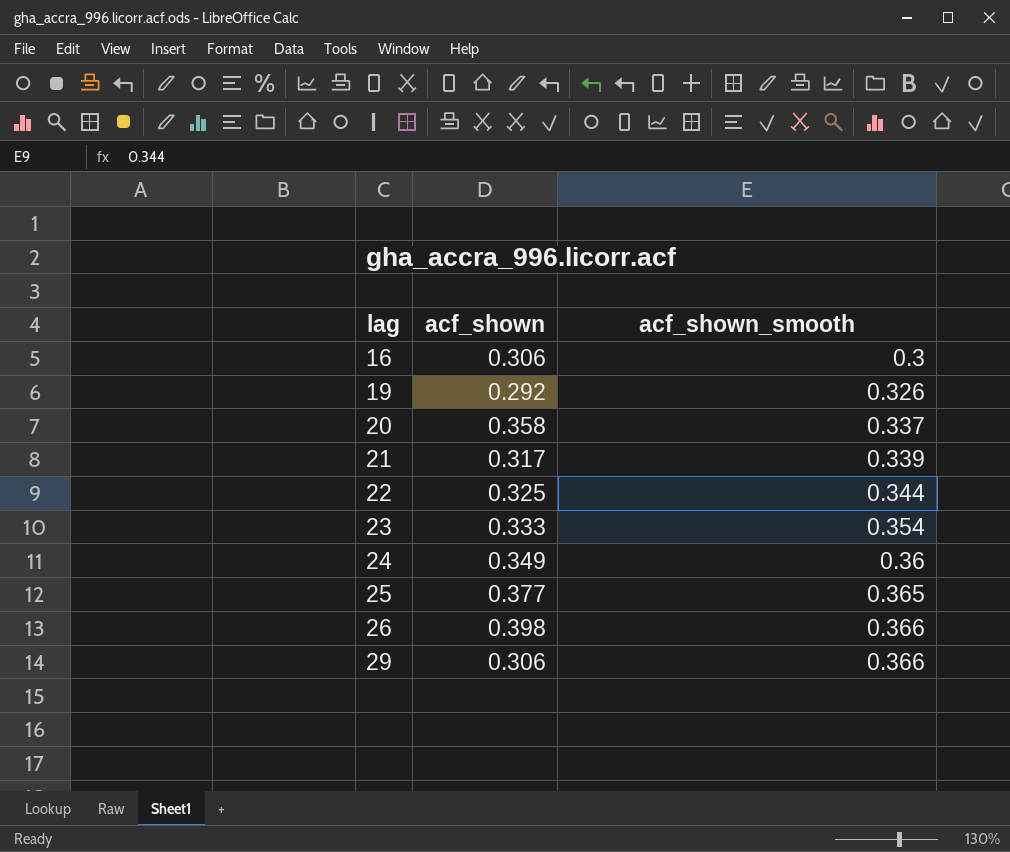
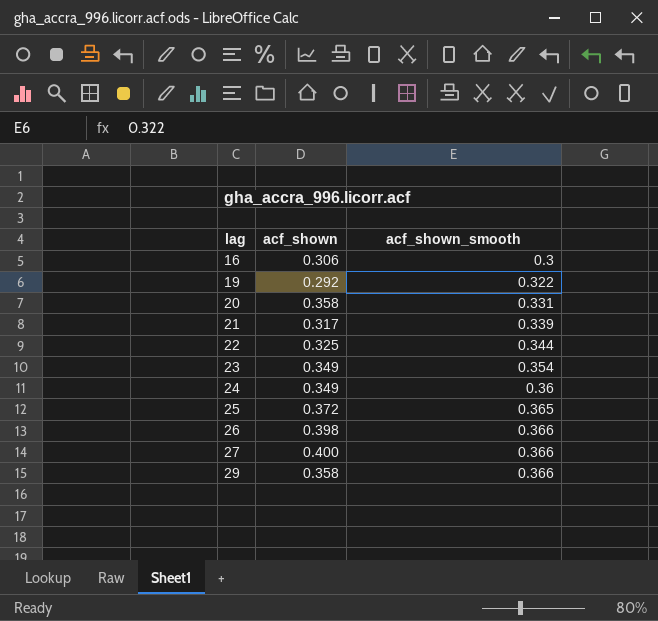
19 | acf_shown_smooth: 0.326 -> 0.322
20 | acf_shown_smooth: 0.337 -> 0.331
23 | acf_shown: 0.333 -> 0.349
25 | acf_shown: 0.377 -> 0.372
row 27: none -> 0.400 | 0.366
29 | acf_shown: 0.306 -> 0.358

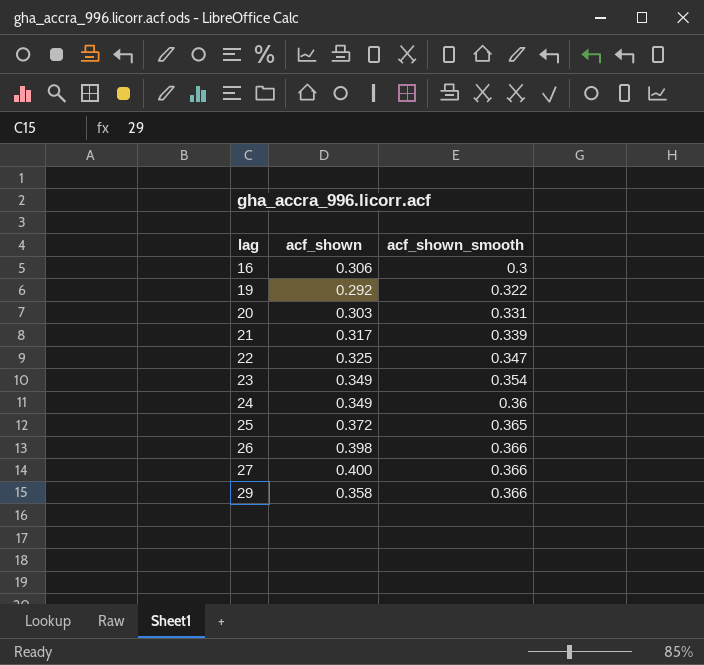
20 | acf_shown: 0.358 -> 0.303
22 | acf_shown_smooth: 0.344 -> 0.347

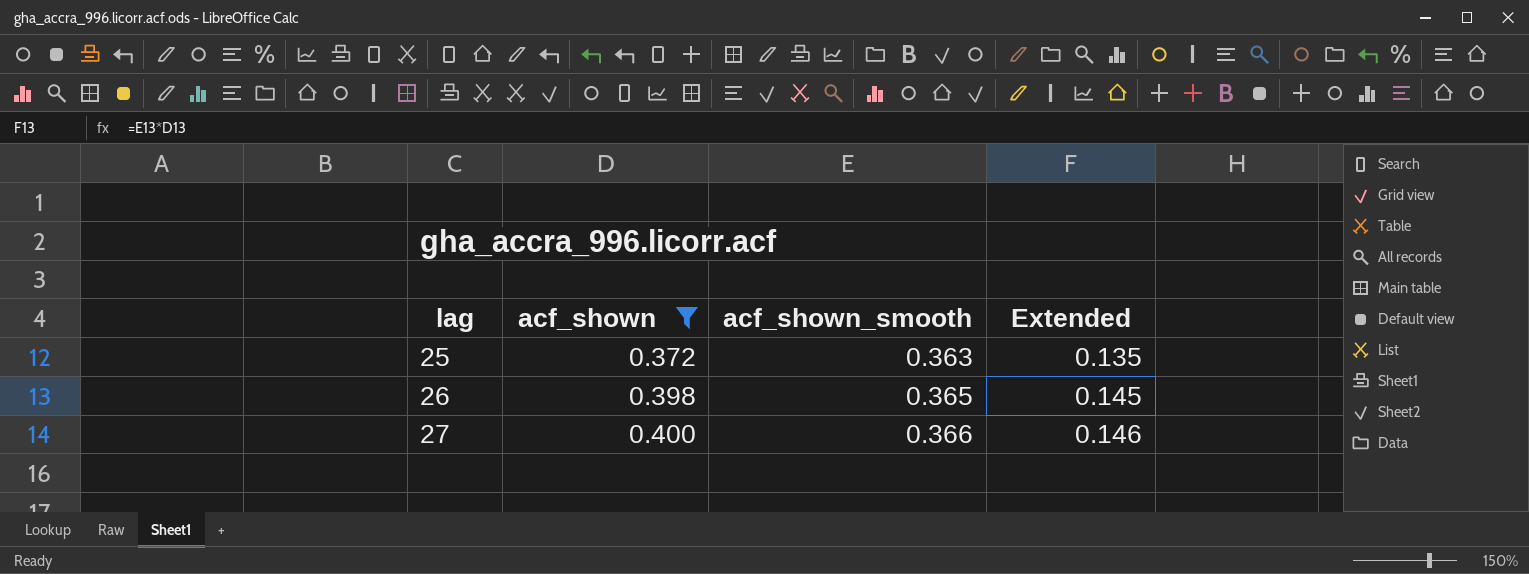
filter: none -> acf_shown >= 0.372
column Extended | formula: none -> [acf_shown] * [acf_shown_smooth]
25 | acf_shown_smooth: 0.365 -> 0.363
26 | acf_shown_smooth: 0.366 -> 0.365

